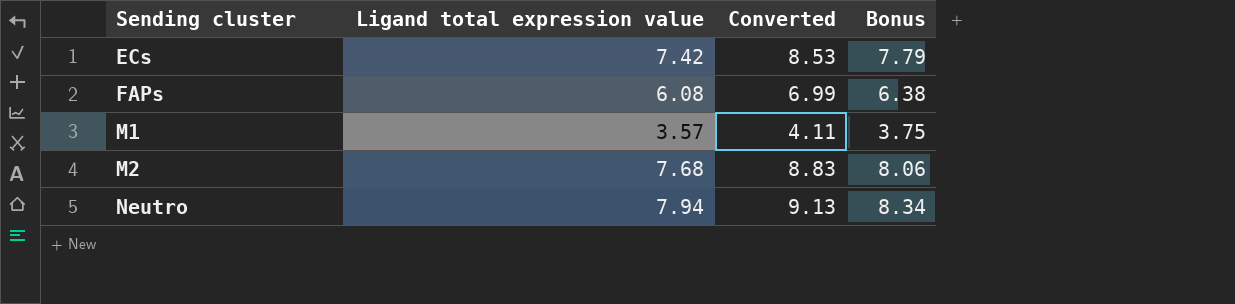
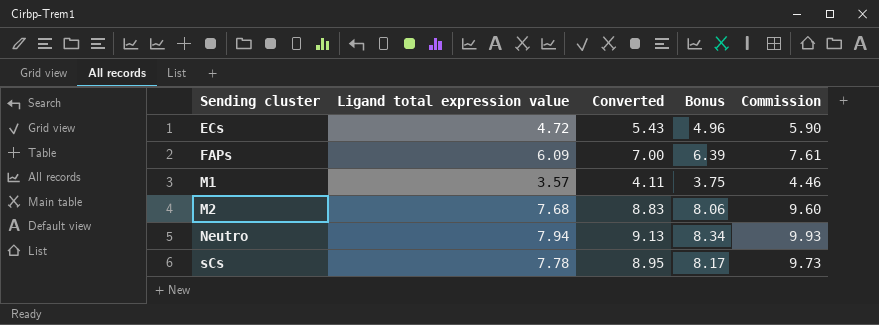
column Commission | formula: none -> [Ligand total expression value] * 1.25
ECs | Ligand total expression value: 7.42 -> 4.72
ECs | Converted: 8.53 -> 5.43
ECs | Bonus: 7.79 -> 4.96
FAPs | Ligand total expression value: 6.08 -> 6.09
FAPs | Converted: 6.99 -> 7.00
FAPs | Bonus: 6.38 -> 6.39
row sCs: none -> 7.78 | 8.95 | 8.17 | 9.73

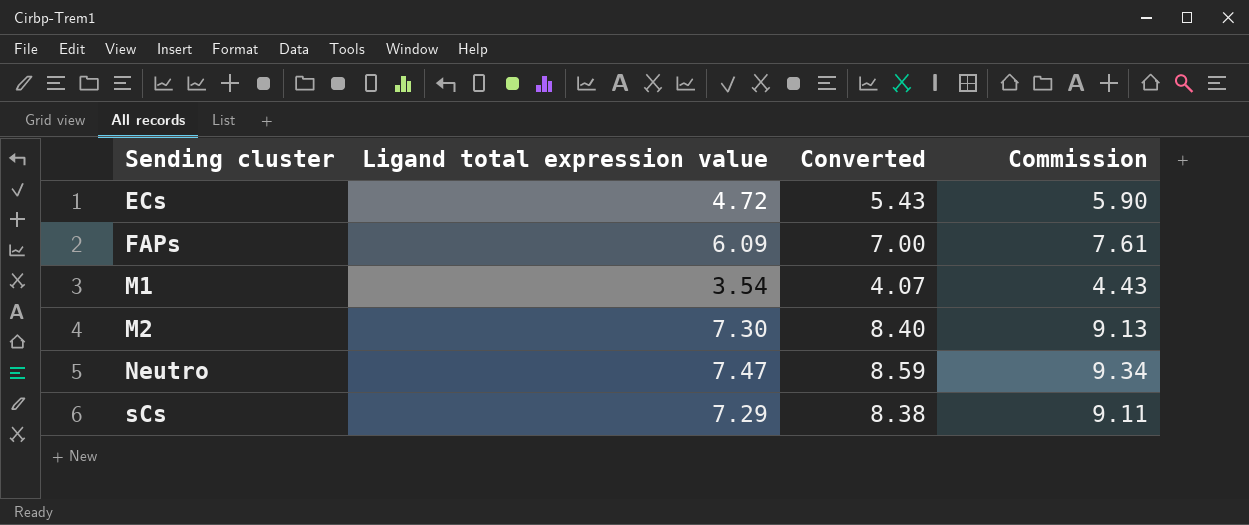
column Bonus | formula: [Ligand total expression value] * 1.05 -> none
M1 | Ligand total expression value: 3.57 -> 3.54
M1 | Converted: 4.11 -> 4.07
M1 | Commission: 4.46 -> 4.43
M2 | Ligand total expression value: 7.68 -> 7.30
M2 | Converted: 8.83 -> 8.40
M2 | Commission: 9.60 -> 9.13
Neutro | Ligand total expression value: 7.94 -> 7.47
Neutro | Converted: 9.13 -> 8.59
Neutro | Commission: 9.93 -> 9.34
sCs | Ligand total expression value: 7.78 -> 7.29
sCs | Converted: 8.95 -> 8.38
sCs | Commission: 9.73 -> 9.11

